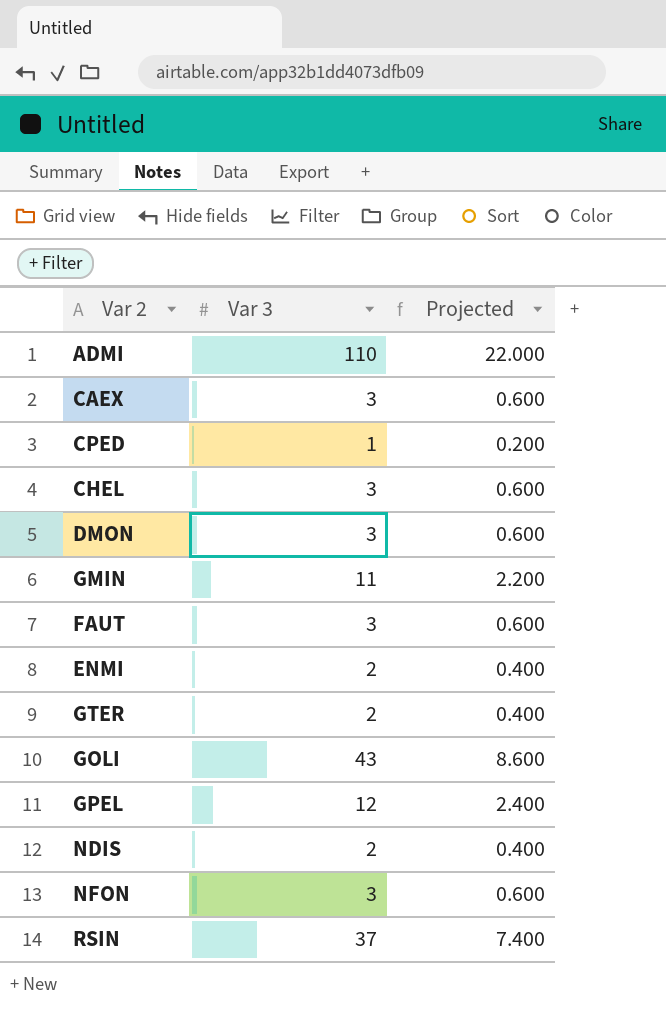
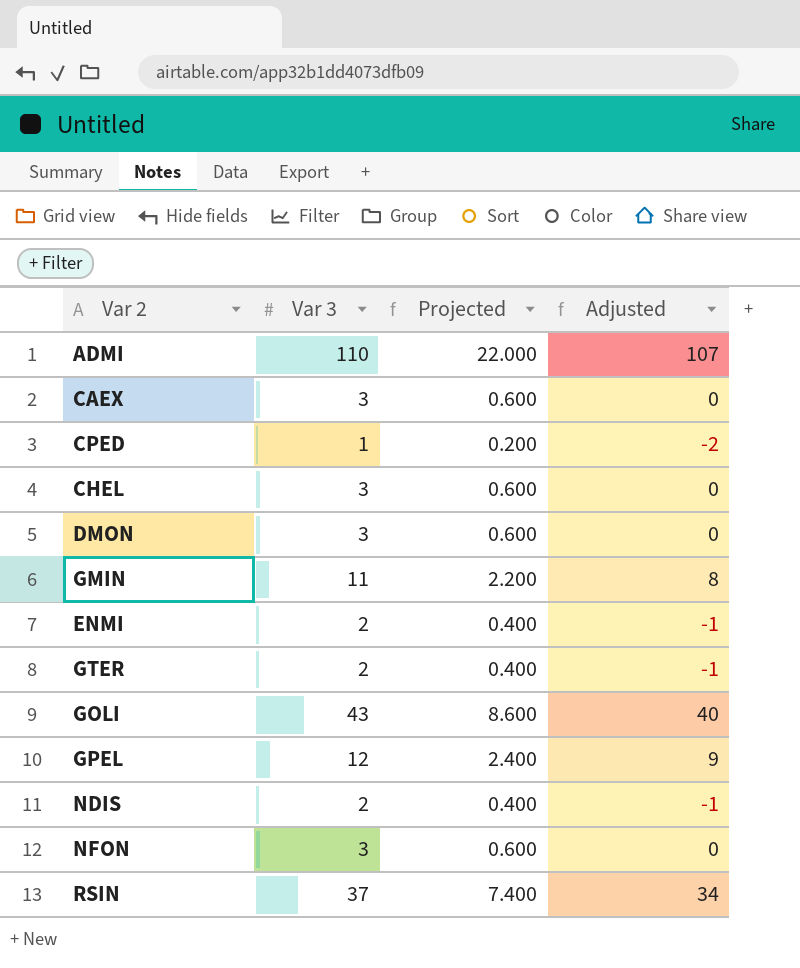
column Adjusted | formula: none -> [Var 3] - 3
row FAUT: 3 | 0.600 -> none

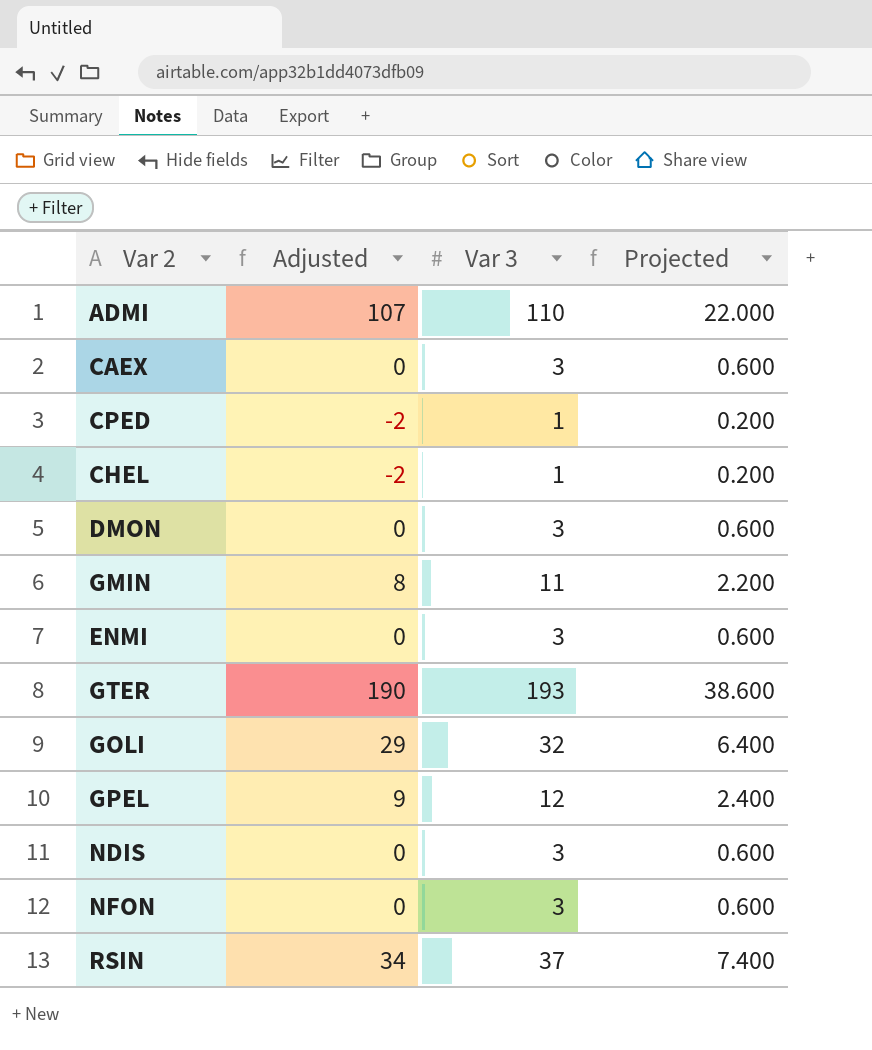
column Adjusted | position: 4 -> 2
CHEL | Adjusted: 0 -> -2
CHEL | Var 3: 3 -> 1
CHEL | Projected: 0.600 -> 0.200
ENMI | Adjusted: -1 -> 0
ENMI | Var 3: 2 -> 3
ENMI | Projected: 0.400 -> 0.600
GTER | Adjusted: -1 -> 190
GTER | Var 3: 2 -> 193
GTER | Projected: 0.400 -> 38.600
GOLI | Adjusted: 40 -> 29
GOLI | Var 3: 43 -> 32
GOLI | Projected: 8.600 -> 6.400
NDIS | Adjusted: -1 -> 0
NDIS | Var 3: 2 -> 3
NDIS | Projected: 0.400 -> 0.600

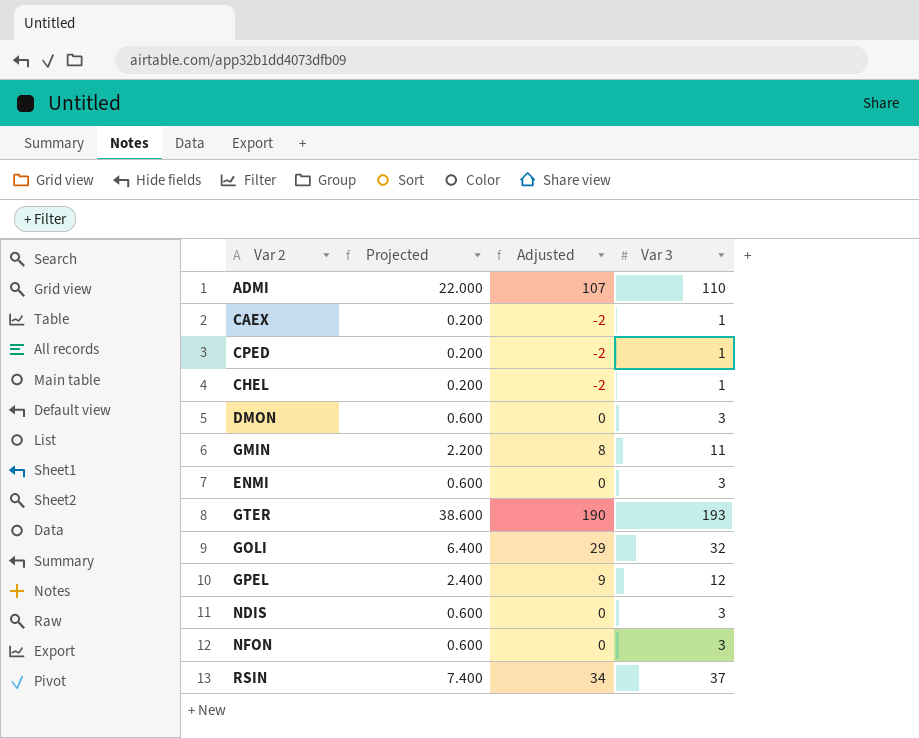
column Projected | position: 4 -> 2
CAEX | Projected: 0.600 -> 0.200
CAEX | Adjusted: 0 -> -2
CAEX | Var 3: 3 -> 1

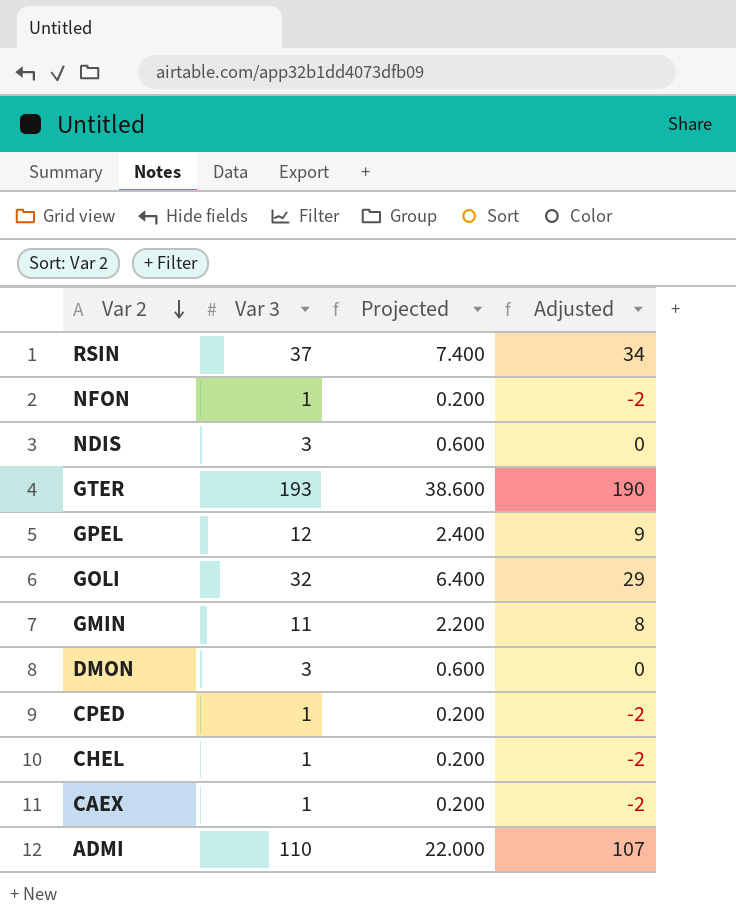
row order: none -> Var 2 descending
column Var 3 | position: 4 -> 2
row ENMI: 0.600 | 0 | 3 -> none
NFON | Var 3: 3 -> 1
NFON | Projected: 0.600 -> 0.200
NFON | Adjusted: 0 -> -2

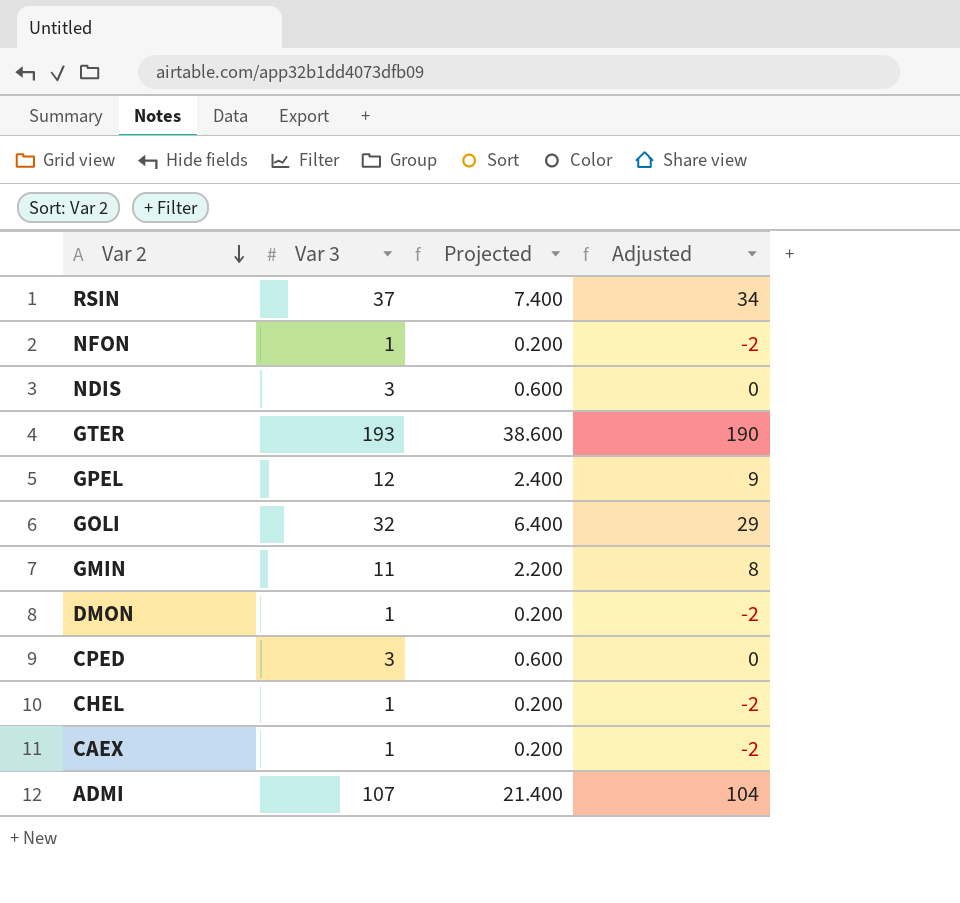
DMON | Var 3: 3 -> 1
DMON | Projected: 0.600 -> 0.200
DMON | Adjusted: 0 -> -2
CPED | Var 3: 1 -> 3
CPED | Projected: 0.200 -> 0.600
CPED | Adjusted: -2 -> 0
ADMI | Var 3: 110 -> 107
ADMI | Projected: 22.000 -> 21.400
ADMI | Adjusted: 107 -> 104

